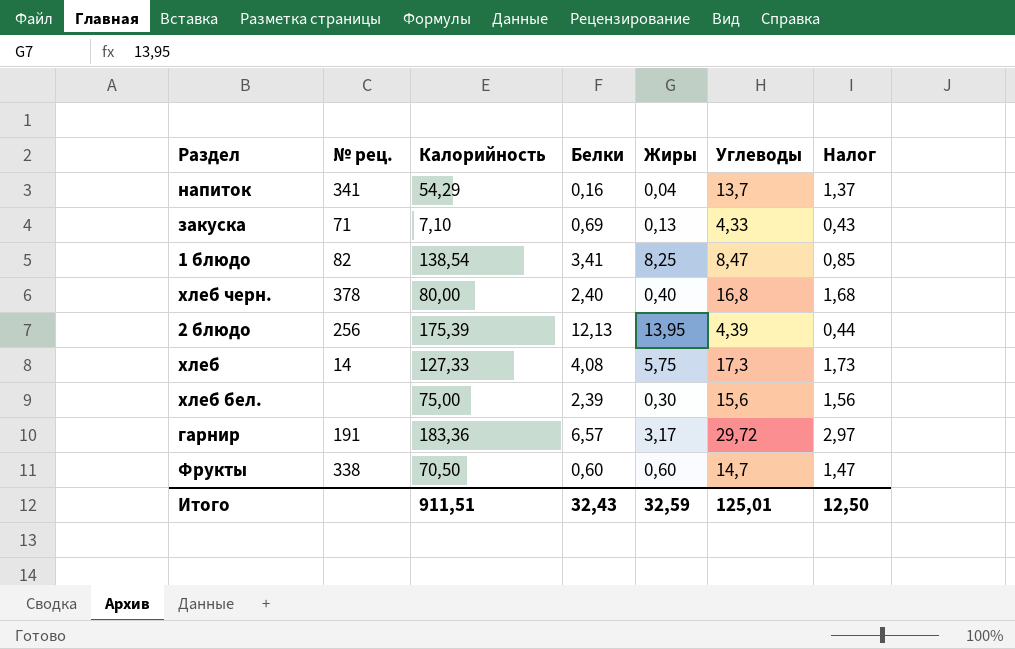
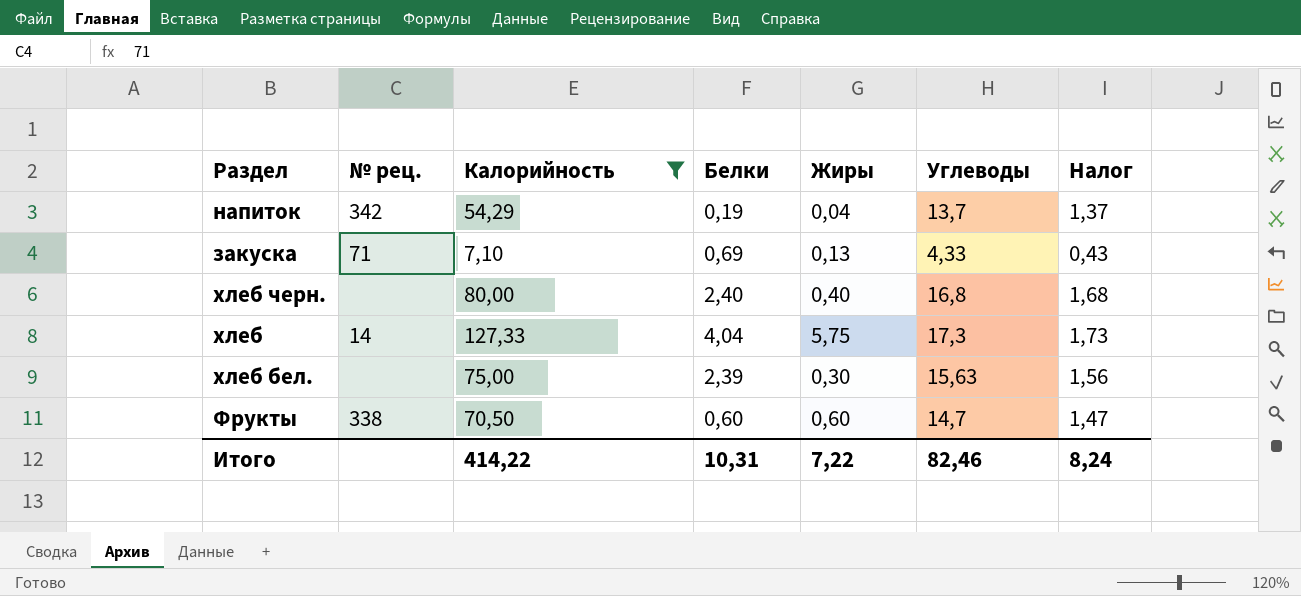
filter: none -> Калорийность <= 127,33
напиток | № рец.: 341 -> 342
напиток | Белки: 0,16 -> 0,19
хлеб черн. | № рец.: 378 -> none
хлеб | Белки: 4,08 -> 4,04
хлеб бел. | Углеводы: 15,6 -> 15,63
Итого | Калорийность: 911,51 -> 414,22
Итого | Белки: 32,43 -> 10,31
Итого | Жиры: 32,59 -> 7,22
Итого | Углеводы: 125,01 -> 82,46
Итого | Налог: 12,50 -> 8,24

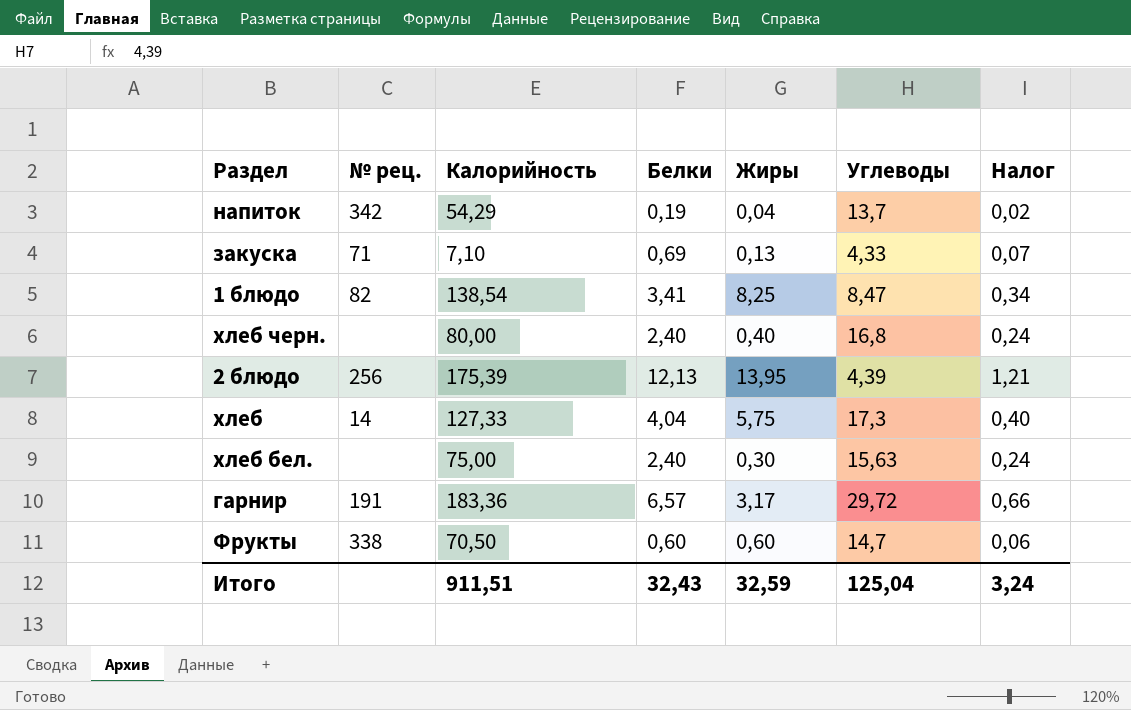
filter: Калорийность <= 127,33 -> none
column Налог | formula: [Углеводы] * 0,1 -> [Белки] * 0,1
хлеб бел. | Белки: 2,39 -> 2,40
Итого | Калорийность: 414,22 -> 911,51
Итого | Белки: 10,31 -> 32,43
Итого | Жиры: 7,22 -> 32,59
Итого | Углеводы: 82,46 -> 125,04
Итого | Налог: 8,24 -> 3,24

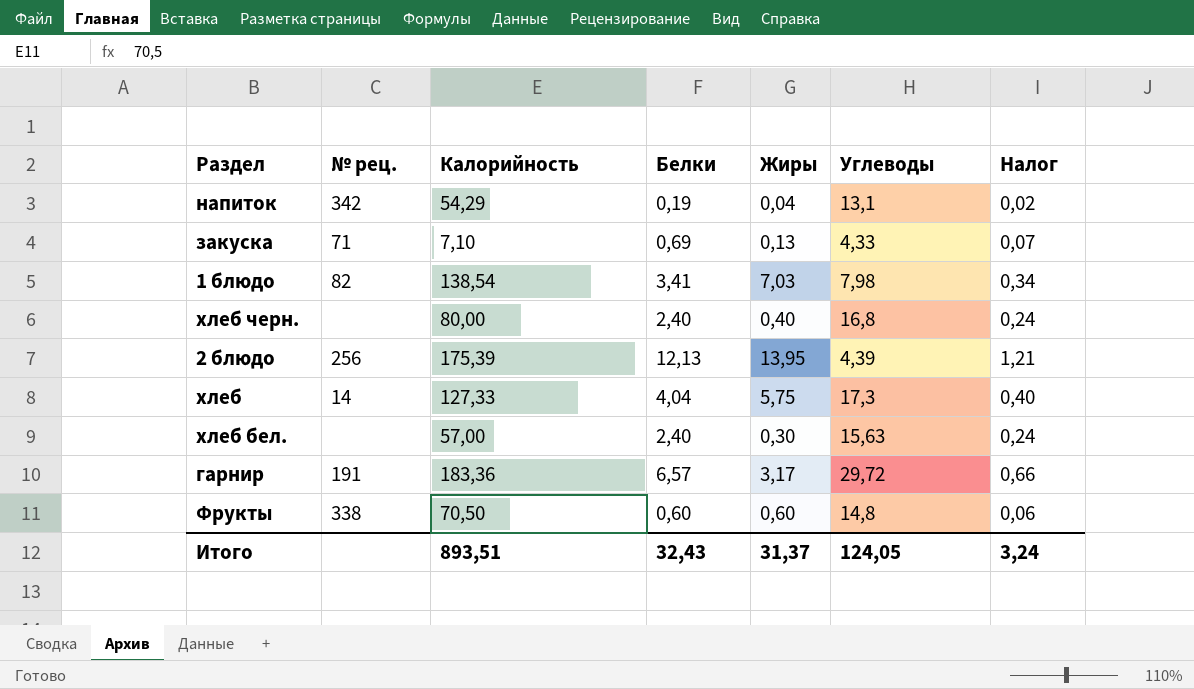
напиток | Углеводы: 13,7 -> 13,1
1 блюдо | Жиры: 8,25 -> 7,03
1 блюдо | Углеводы: 8,47 -> 7,98
хлеб бел. | Калорийность: 75,00 -> 57,00
Фрукты | Углеводы: 14,7 -> 14,8
Итого | Калорийность: 911,51 -> 893,51
Итого | Жиры: 32,59 -> 31,37
Итого | Углеводы: 125,04 -> 124,05

